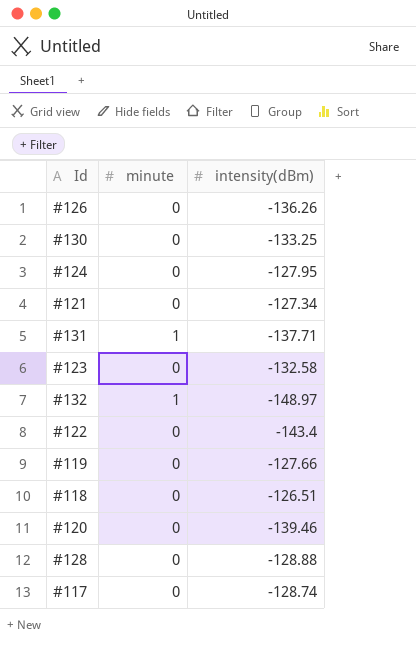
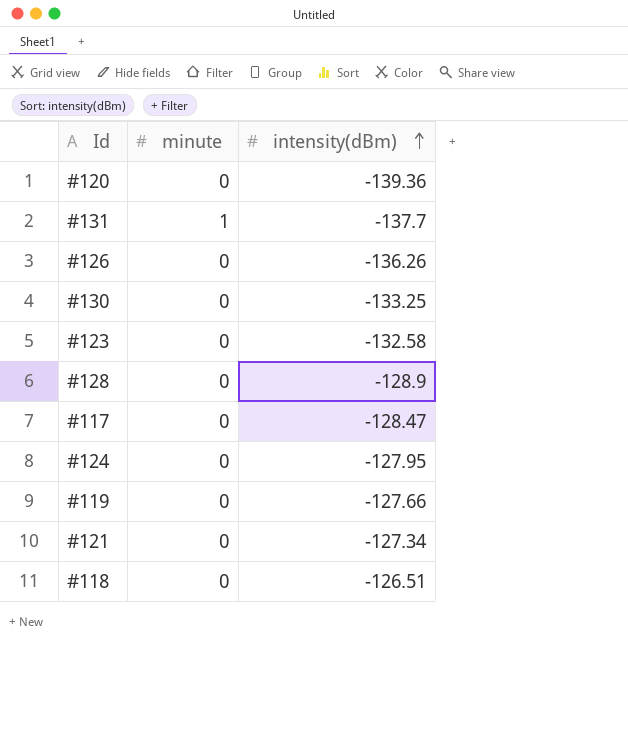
row order: none -> intensity(dBm) ascending
row #132: 1 | -148.97 -> none
row #122: 0 | -143.4 -> none
#120 | intensity(dBm): -139.46 -> -139.36
#131 | intensity(dBm): -137.71 -> -137.7
#128 | intensity(dBm): -128.88 -> -128.9
#117 | intensity(dBm): -128.74 -> -128.47

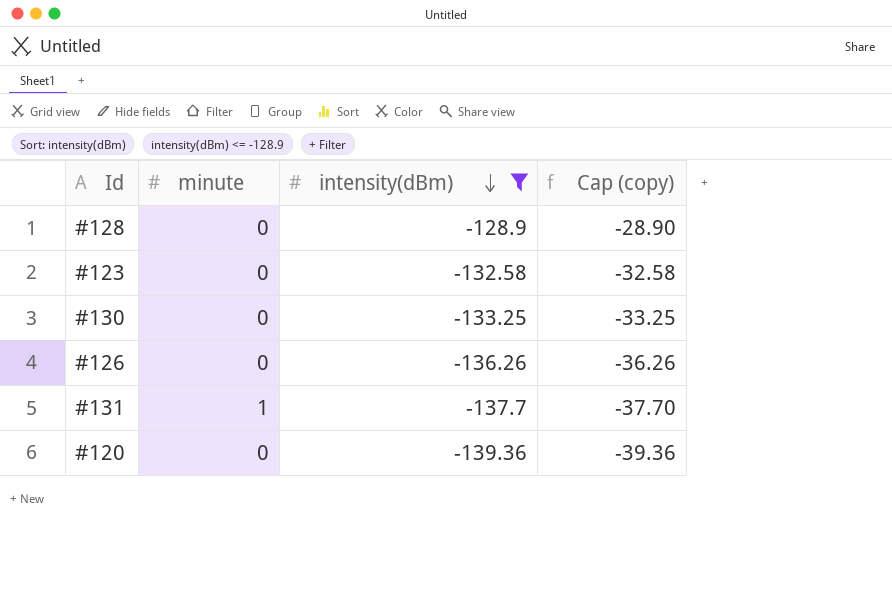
filter: none -> intensity(dBm) <= -128.9
row order: intensity(dBm) ascending -> intensity(dBm) descending
column Cap (copy) | formula: none -> [intensity(dBm)] + 100

